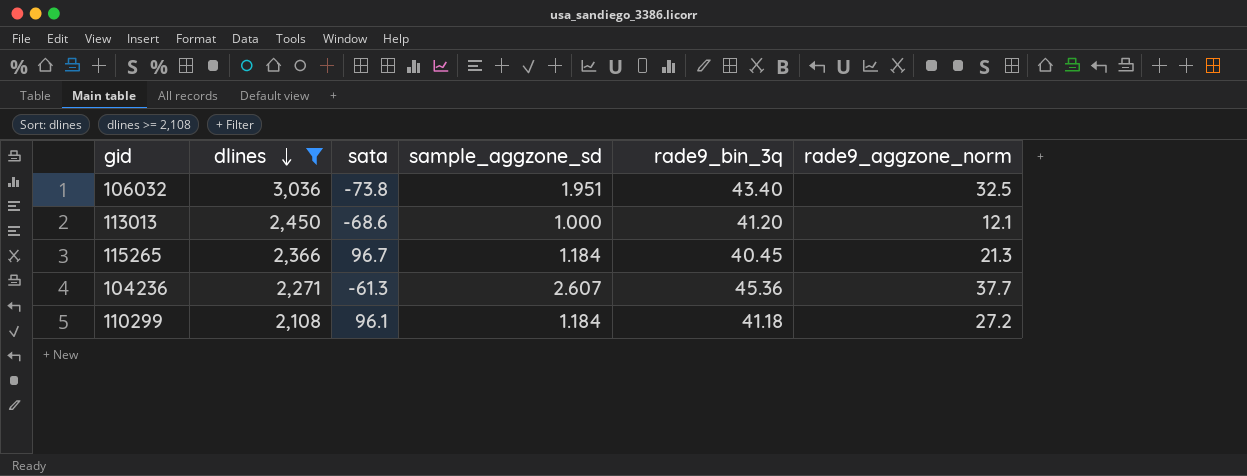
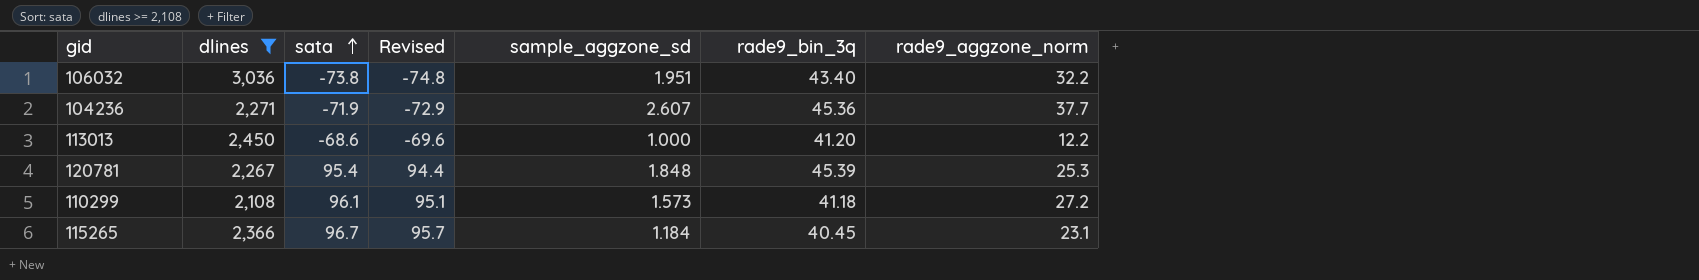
row order: dlines descending -> sata ascending
column Revised | formula: none -> [sata] - 1
106032 | rade9_aggzone_norm: 32.5 -> 32.2
104236 | sata: -61.3 -> -71.9
113013 | rade9_aggzone_norm: 12.1 -> 12.2
row 120781: none -> 2,267 | 95.4 | 94.4 | 1.848 | 45.39 | 25.3
110299 | sample_aggzone_sd: 1.184 -> 1.573
115265 | rade9_aggzone_norm: 21.3 -> 23.1

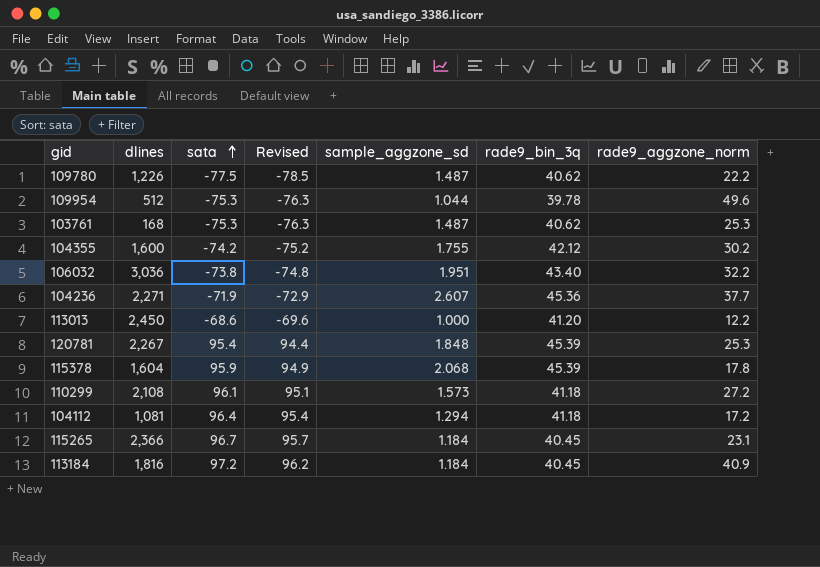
filter: dlines >= 2,108 -> none

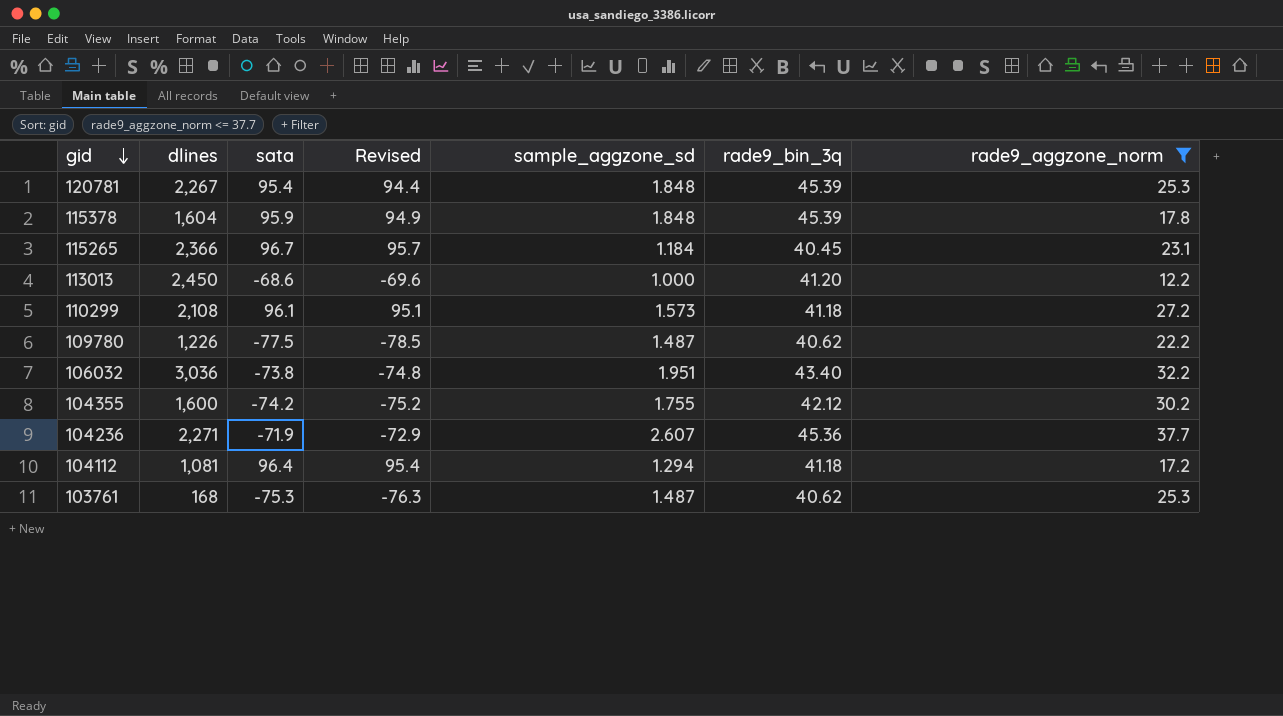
filter: none -> rade9_aggzone_norm <= 37.7
row order: sata ascending -> gid descending
115378 | sample_aggzone_sd: 2.068 -> 1.848

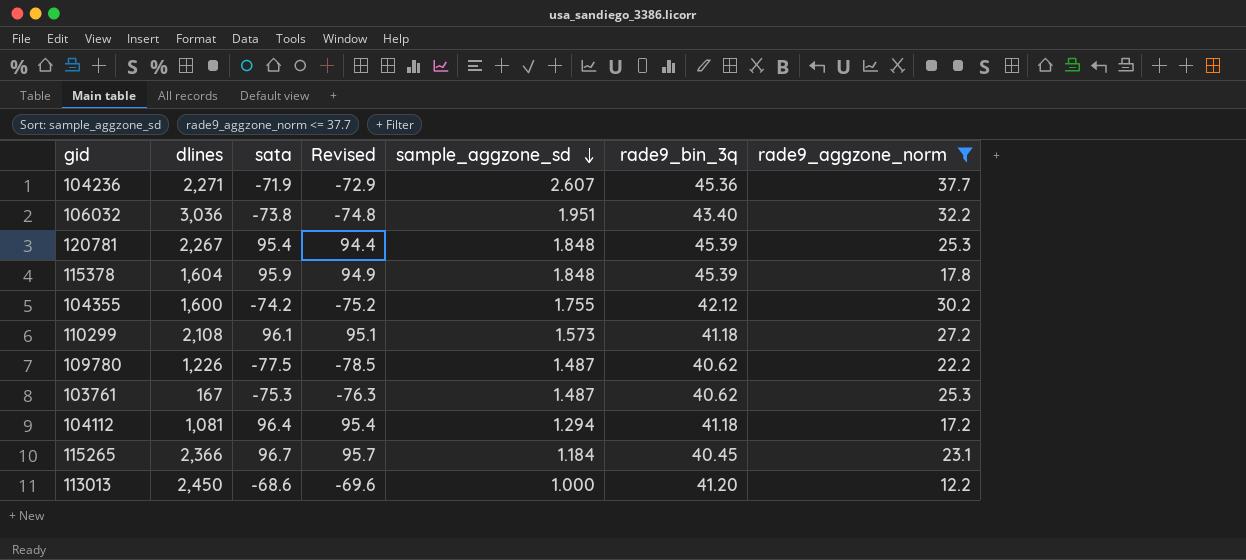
row order: gid descending -> sample_aggzone_sd descending
103761 | dlines: 168 -> 167

